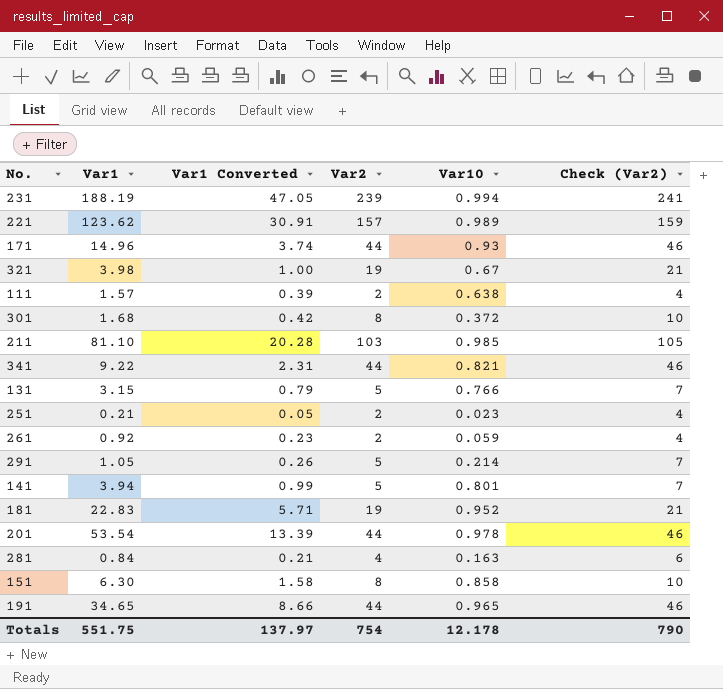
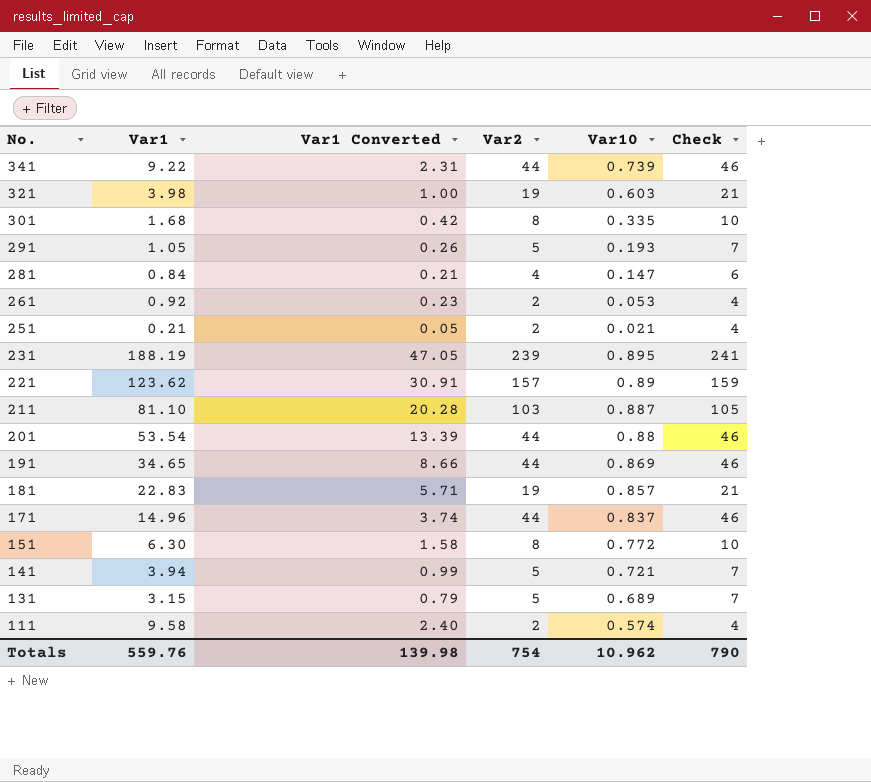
row order: none -> No. descending
column name: Check (Var2) -> Check
341 | Var10: 0.821 -> 0.739
321 | Var10: 0.67 -> 0.603
301 | Var10: 0.372 -> 0.335
291 | Var10: 0.214 -> 0.193
281 | Var10: 0.163 -> 0.147
261 | Var10: 0.059 -> 0.053
251 | Var10: 0.023 -> 0.021
231 | Var10: 0.994 -> 0.895
221 | Var10: 0.989 -> 0.89
211 | Var10: 0.985 -> 0.887
201 | Var10: 0.978 -> 0.88
191 | Var10: 0.965 -> 0.869
181 | Var10: 0.952 -> 0.857
171 | Var10: 0.93 -> 0.837
151 | Var10: 0.858 -> 0.772
141 | Var10: 0.801 -> 0.721
131 | Var10: 0.766 -> 0.689
111 | Var1: 1.57 -> 9.58
111 | Var1 Converted: 0.39 -> 2.40
111 | Var10: 0.638 -> 0.574
Totals | Var1: 551.75 -> 559.76
Totals | Var1 Converted: 137.97 -> 139.98
Totals | Var10: 12.178 -> 10.962

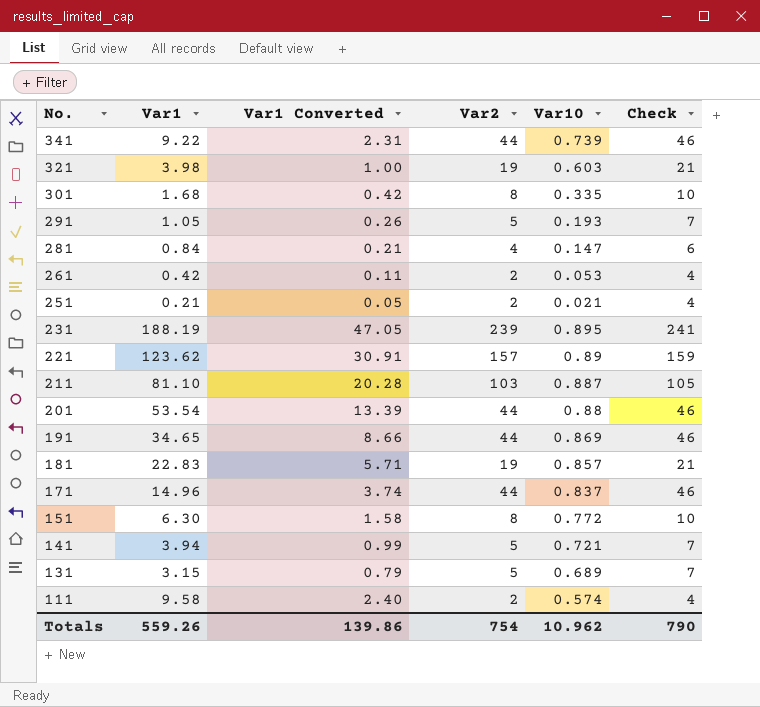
261 | Var1: 0.92 -> 0.42
261 | Var1 Converted: 0.23 -> 0.11
Totals | Var1: 559.76 -> 559.26
Totals | Var1 Converted: 139.98 -> 139.86

